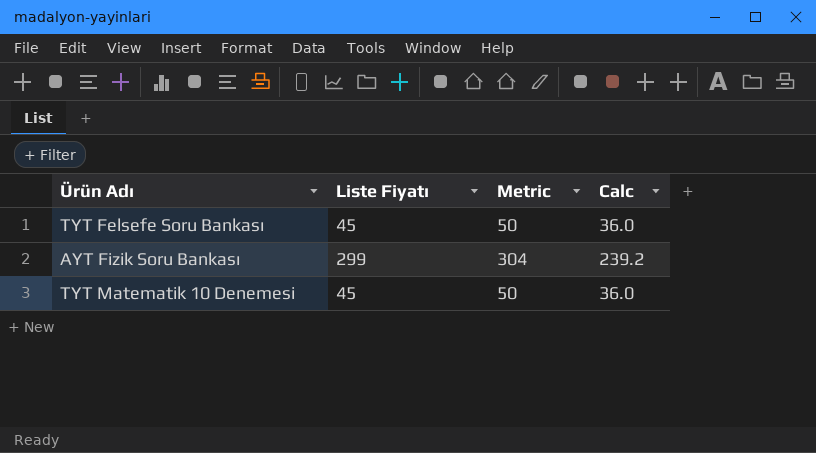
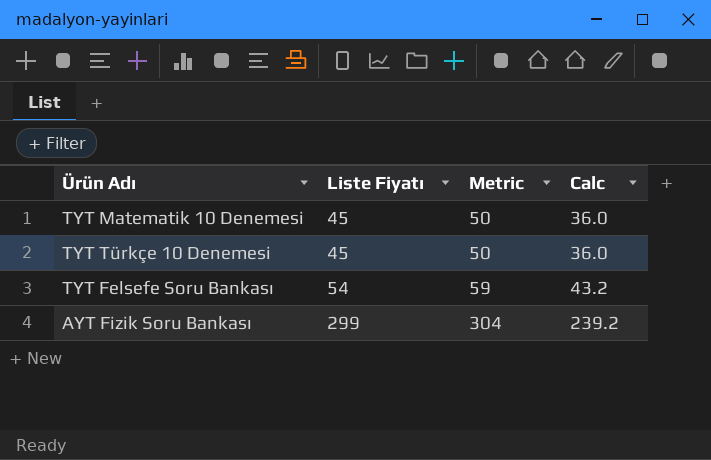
row order: none -> Liste Fiyatı ascending
row TYT Türkçe 10 Denemesi: none -> 45 | 50 | 36.0
TYT Felsefe Soru Bankası | Liste Fiyatı: 45 -> 54
TYT Felsefe Soru Bankası | Metric: 50 -> 59
TYT Felsefe Soru Bankası | Calc: 36.0 -> 43.2

